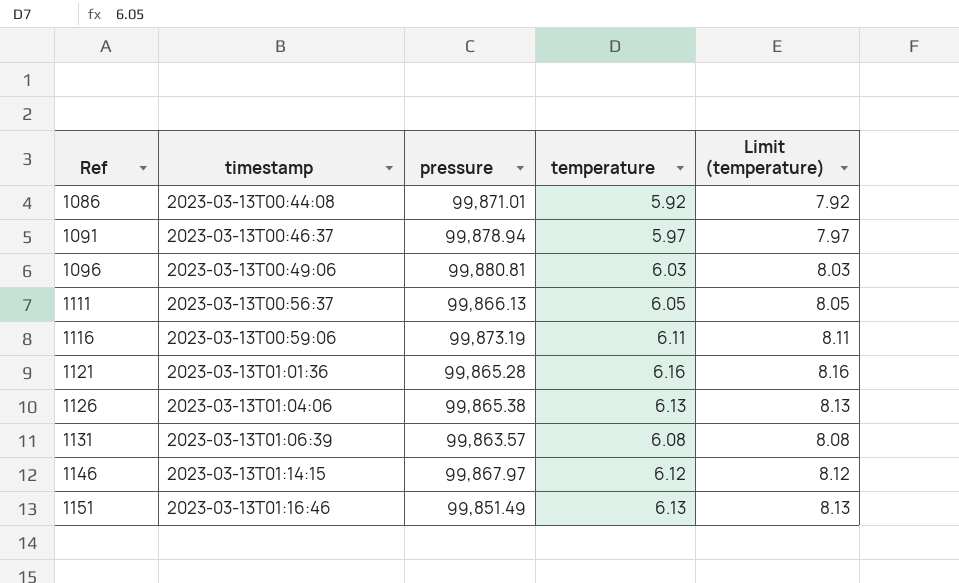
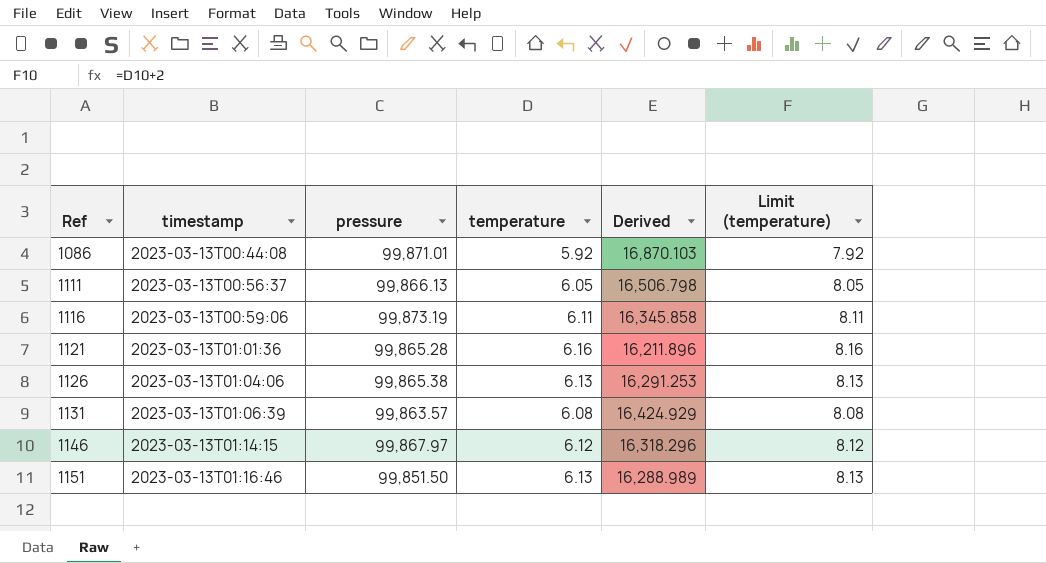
column Derived | formula: none -> [pressure] / [temperature]
row 1091: 2023-03-13T00:46:37 | 99,878.94 | 5.97 | 7.97 -> none
row 1096: 2023-03-13T00:49:06 | 99,880.81 | 6.03 | 8.03 -> none
1151 | pressure: 99,851.49 -> 99,851.50

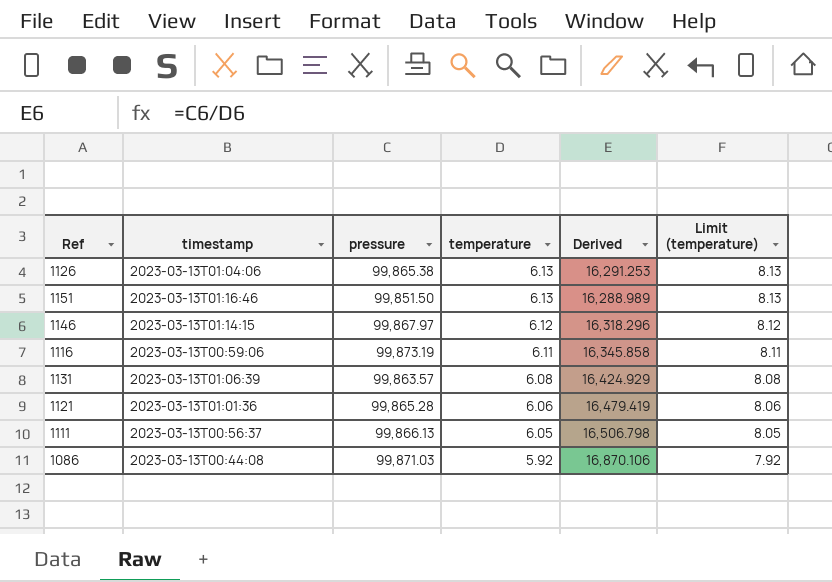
row order: Ref ascending -> temperature descending
1121 | temperature: 6.16 -> 6.06
1121 | Derived: 16,211.896 -> 16,479.419
1121 | Limit (temperature): 8.16 -> 8.06
1086 | pressure: 99,871.01 -> 99,871.03
1086 | Derived: 16,870.103 -> 16,870.106

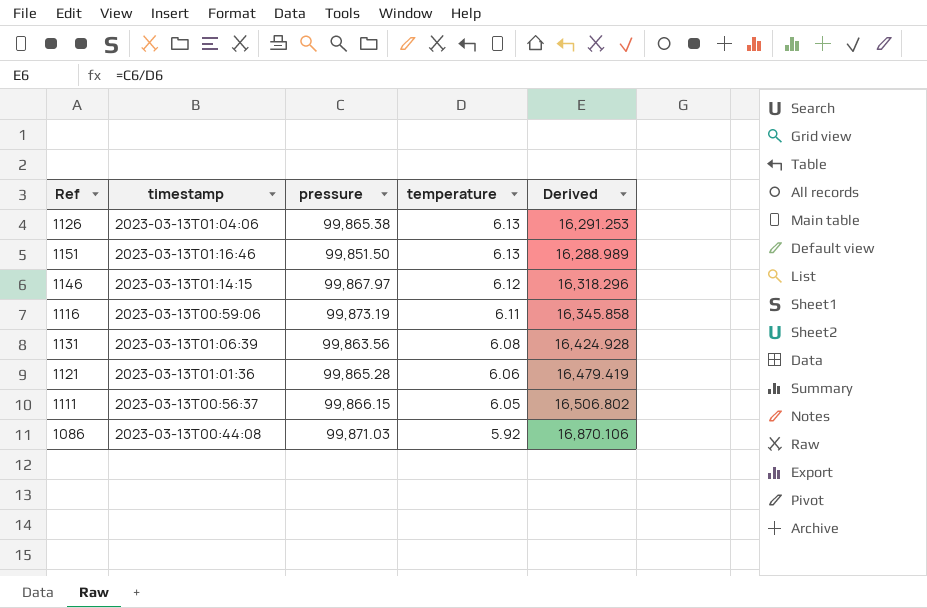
column Limit (temperature) | formula: [temperature] + 2 -> none
1131 | pressure: 99,863.57 -> 99,863.56
1131 | Derived: 16,424.929 -> 16,424.928
1111 | pressure: 99,866.13 -> 99,866.15
1111 | Derived: 16,506.798 -> 16,506.802

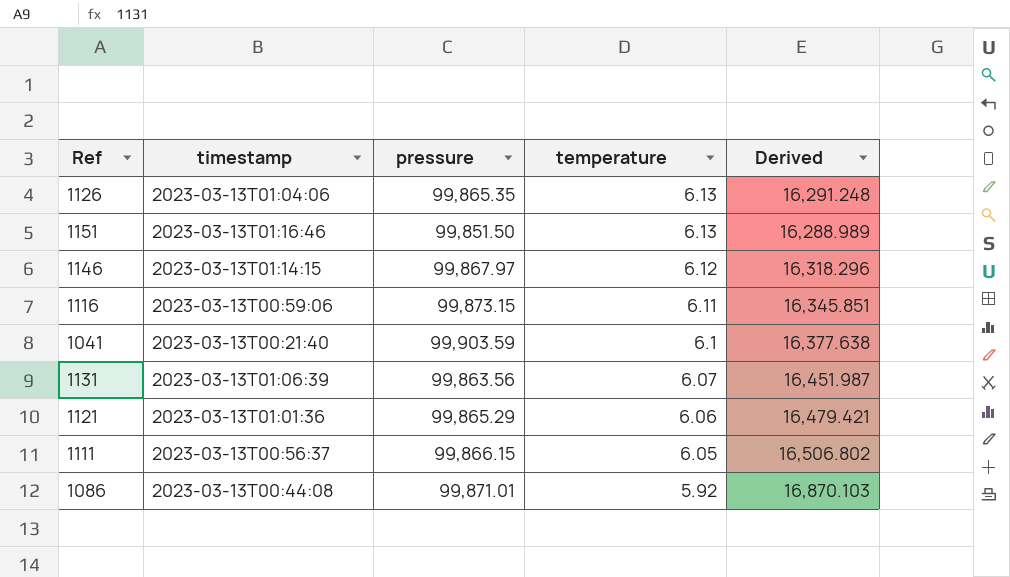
1126 | pressure: 99,865.38 -> 99,865.35
1126 | Derived: 16,291.253 -> 16,291.248
1116 | pressure: 99,873.19 -> 99,873.15
1116 | Derived: 16,345.858 -> 16,345.851
row 1041: none -> 2023-03-13T00:21:40 | 99,903.59 | 6.1 | 16,377.638
1131 | temperature: 6.08 -> 6.07
1131 | Derived: 16,424.928 -> 16,451.987
1121 | pressure: 99,865.28 -> 99,865.29
1121 | Derived: 16,479.419 -> 16,479.421
1086 | pressure: 99,871.03 -> 99,871.01
1086 | Derived: 16,870.106 -> 16,870.103

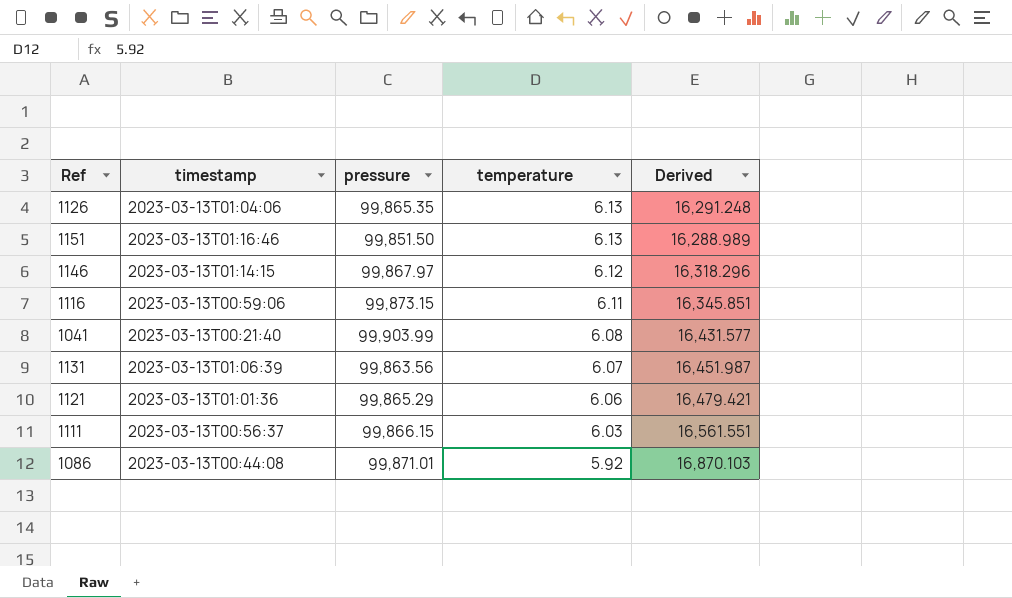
1041 | pressure: 99,903.59 -> 99,903.99
1041 | temperature: 6.1 -> 6.08
1041 | Derived: 16,377.638 -> 16,431.577
1111 | temperature: 6.05 -> 6.03
1111 | Derived: 16,506.802 -> 16,561.551

